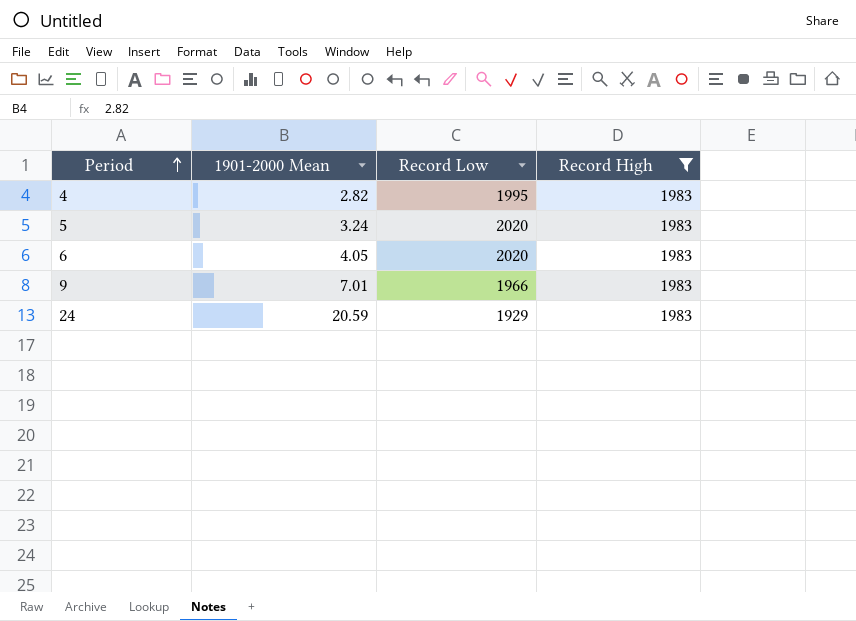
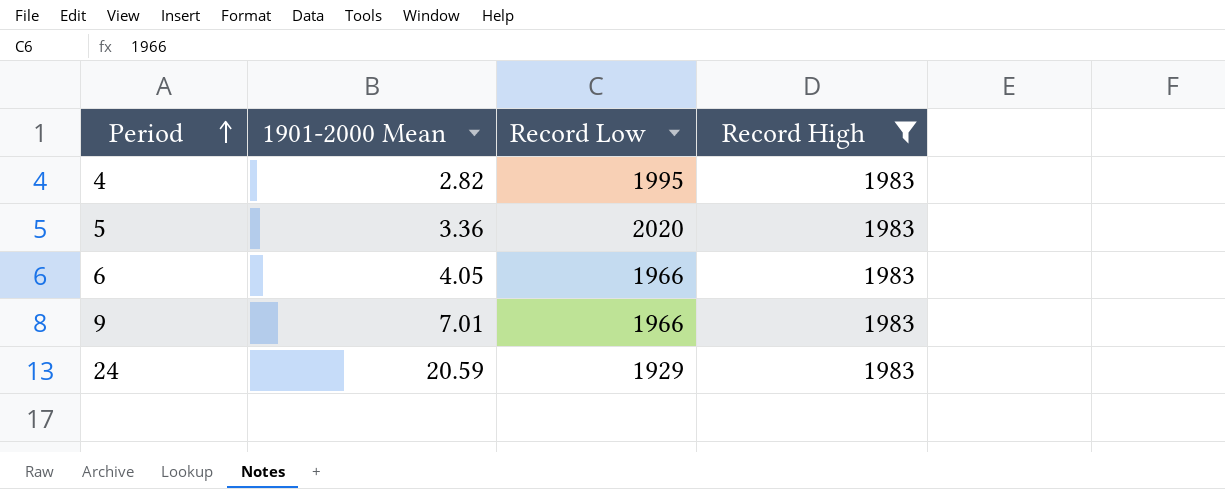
5 | 1901-2000 Mean: 3.24 -> 3.36
6 | Record Low: 2020 -> 1966

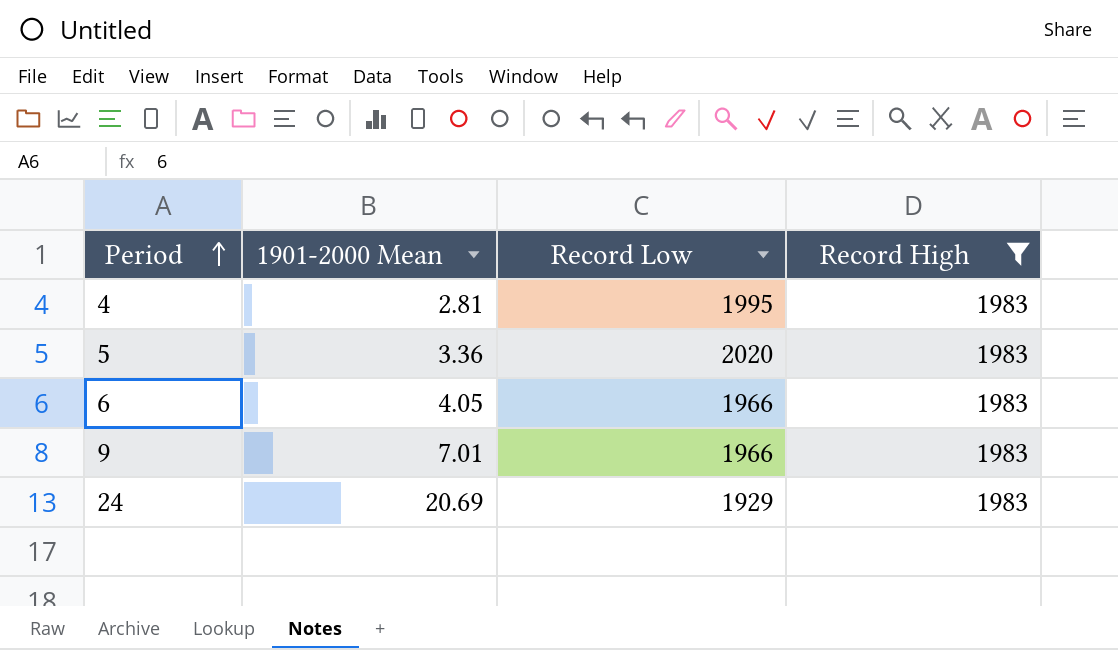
4 | 1901-2000 Mean: 2.82 -> 2.81
24 | 1901-2000 Mean: 20.59 -> 20.69

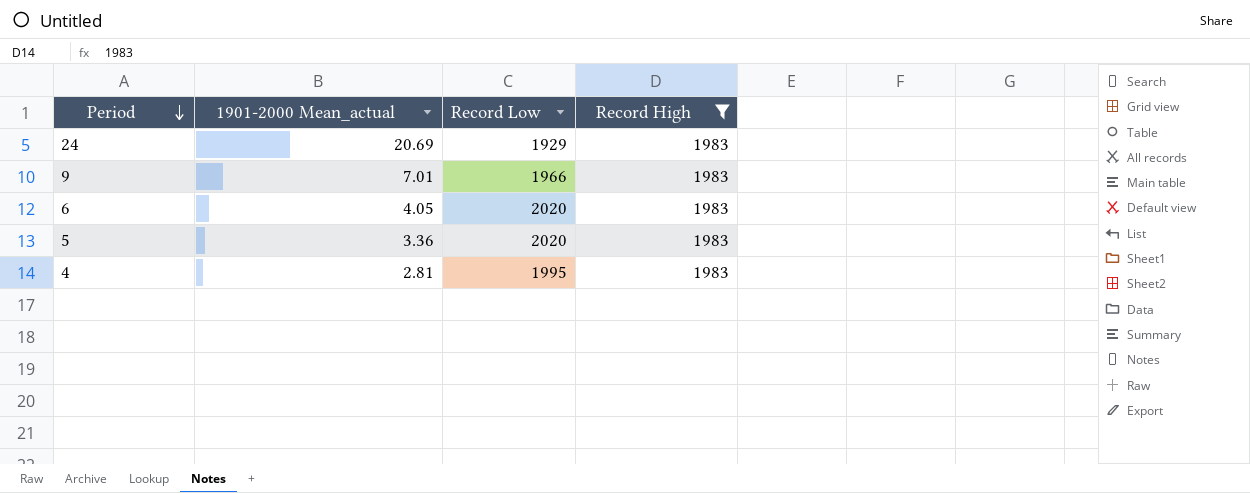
row order: Period ascending -> Period descending
column name: 1901-2000 Mean -> 1901-2000 Mean_actual
6 | Record Low: 1966 -> 2020

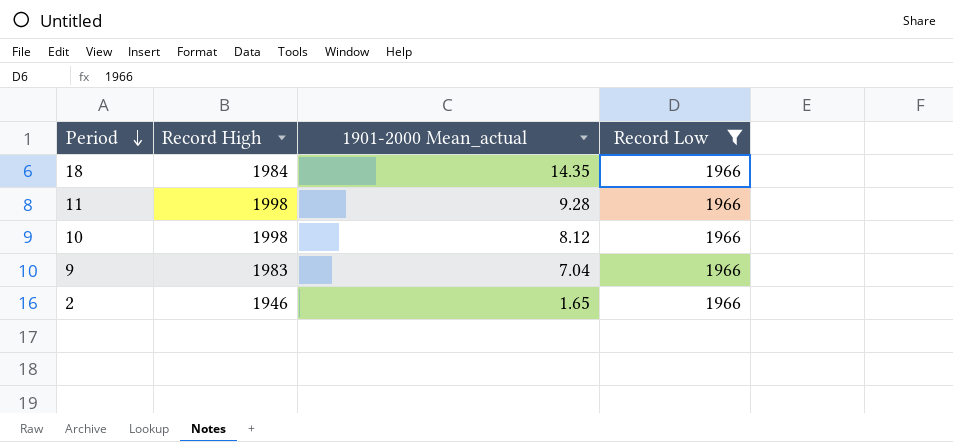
filter: Record High = 1983 -> Record Low = 1966
column Record High | position: 4 -> 2
9 | 1901-2000 Mean_actual: 7.01 -> 7.04

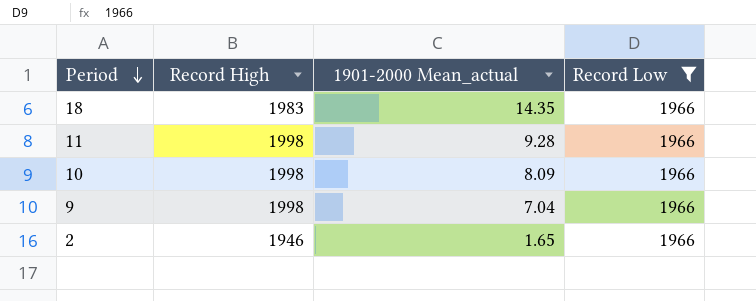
18 | Record High: 1984 -> 1983
10 | 1901-2000 Mean_actual: 8.12 -> 8.09
9 | Record High: 1983 -> 1998

